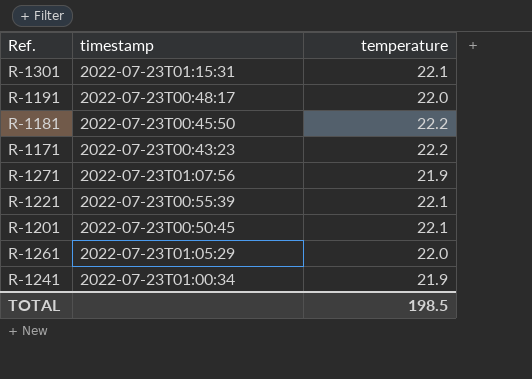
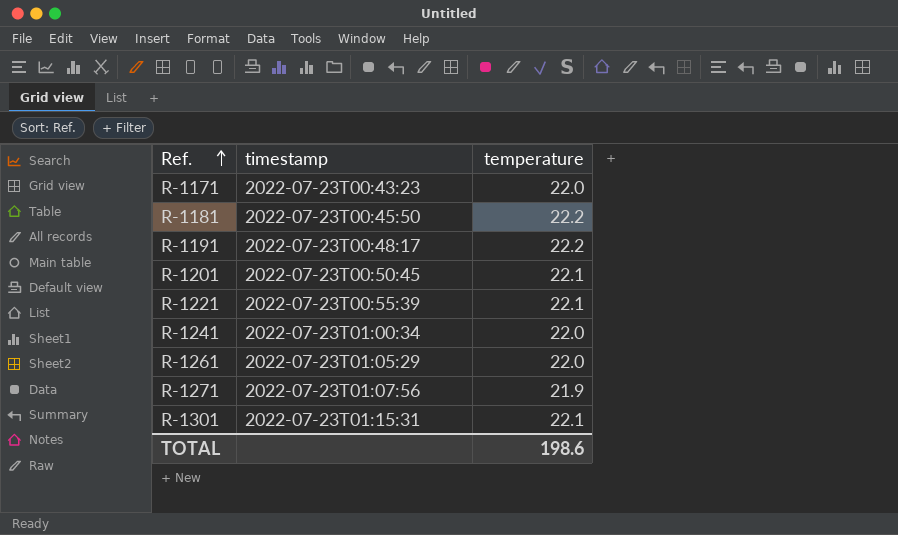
row order: none -> Ref. ascending
R-1171 | temperature: 22.2 -> 22.0
R-1191 | temperature: 22.0 -> 22.2
R-1241 | temperature: 21.9 -> 22.0
TOTAL | temperature: 198.5 -> 198.6

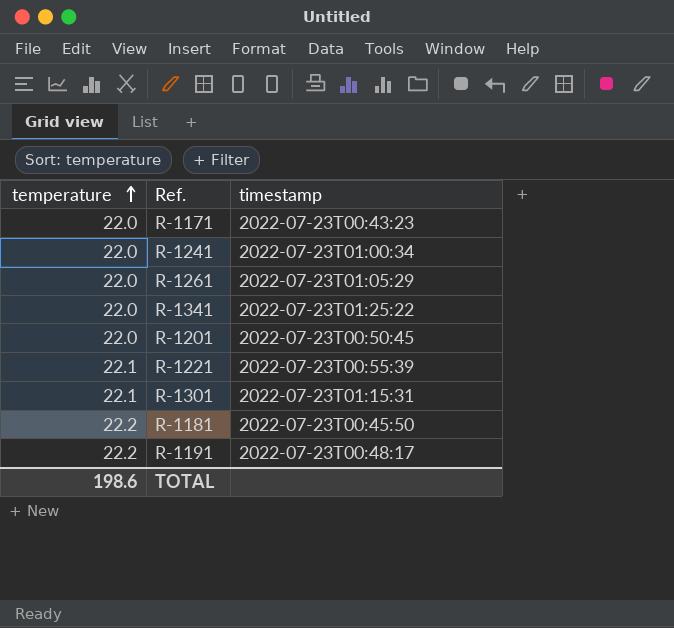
row order: Ref. ascending -> temperature ascending
column temperature | position: 3 -> 1
row R-1271: 2022-07-23T01:07:56 | 21.9 -> none
row R-1341: none -> 22.0 | 2022-07-23T01:25:22
R-1201 | temperature: 22.1 -> 22.0

